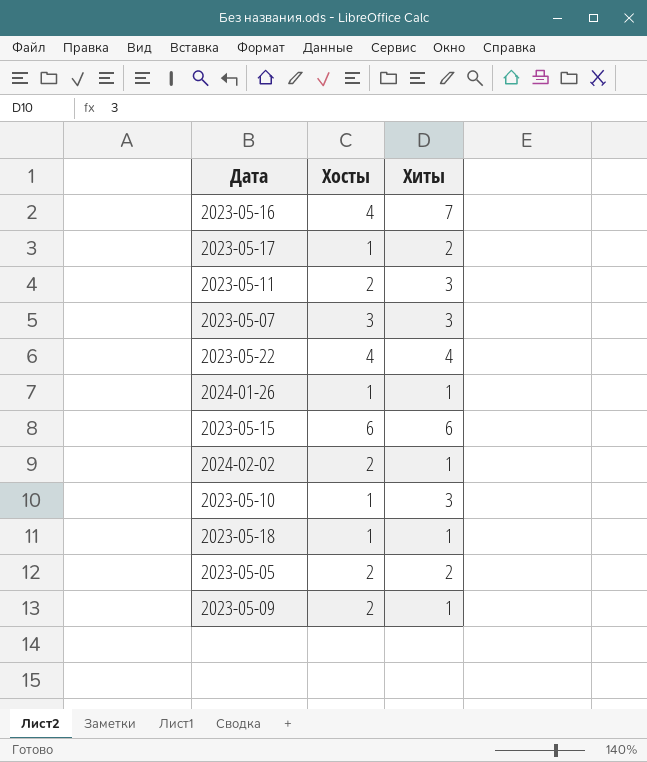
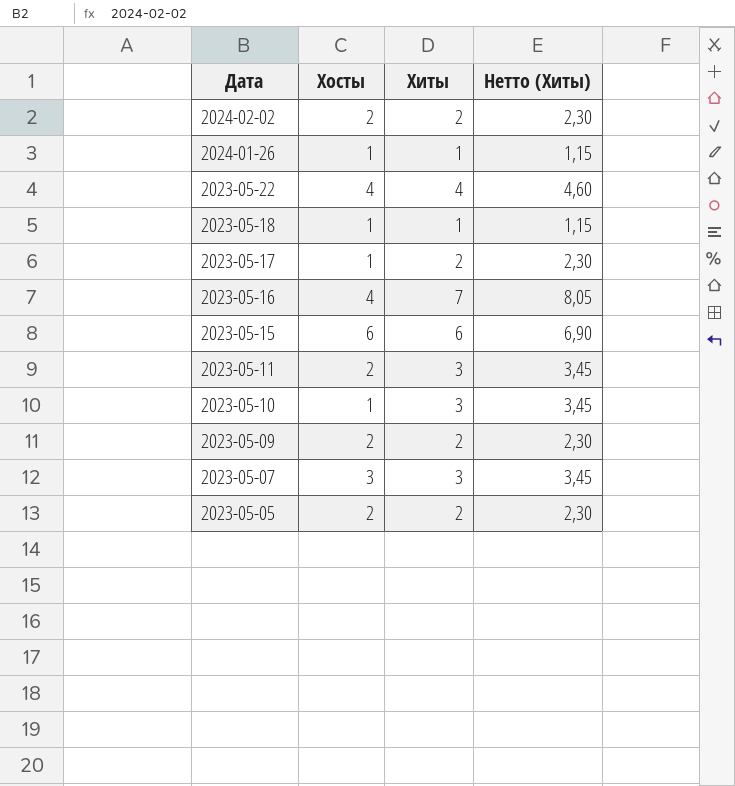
row order: none -> Дата descending
column Нетто (Хиты) | formula: none -> [Хиты] * 1,15
2024-02-02 | Хиты: 1 -> 2
2023-05-09 | Хиты: 1 -> 2

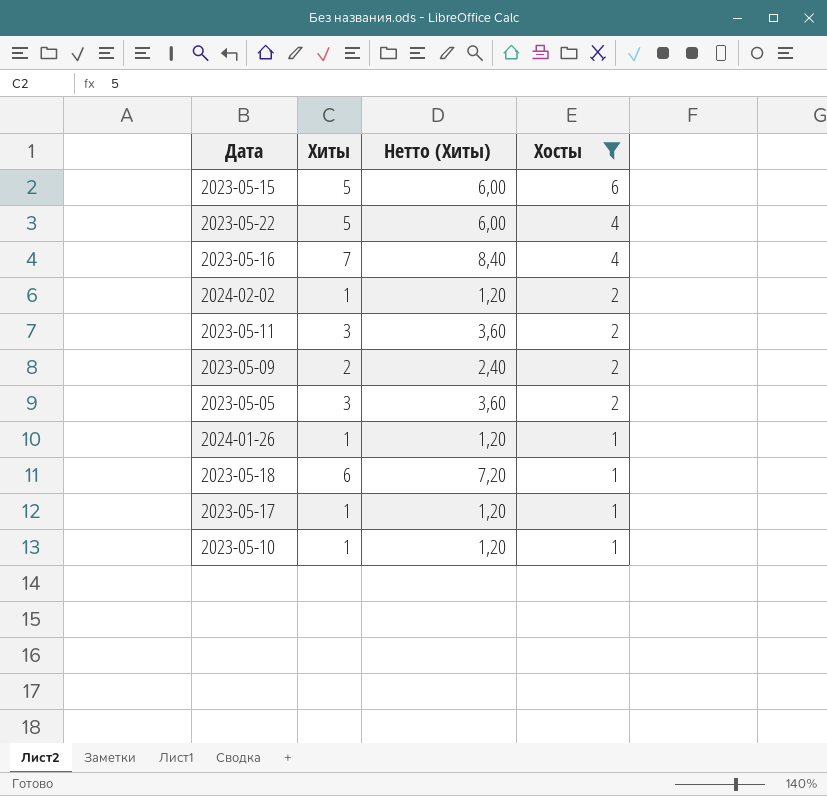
filter: none -> Хосты != 3
row order: Дата descending -> Хосты descending
column Нетто (Хиты) | formula: [Хиты] * 1,15 -> [Хиты] * 1,2
column Хосты | position: 2 -> 4
2023-05-15 | Хиты: 6 -> 5
2023-05-22 | Хиты: 4 -> 5
2024-02-02 | Хиты: 2 -> 1
2023-05-05 | Хиты: 2 -> 3
2023-05-18 | Хиты: 1 -> 6
2023-05-17 | Хиты: 2 -> 1
2023-05-10 | Хиты: 3 -> 1

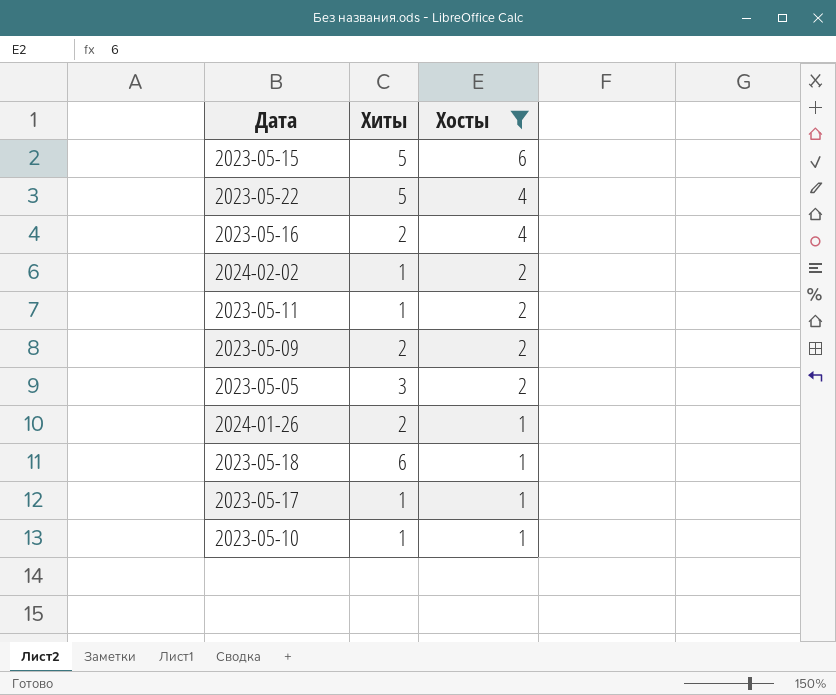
column Нетто (Хиты) | formula: [Хиты] * 1,2 -> none
2023-05-16 | Хиты: 7 -> 2
2023-05-11 | Хиты: 3 -> 1
2024-01-26 | Хиты: 1 -> 2

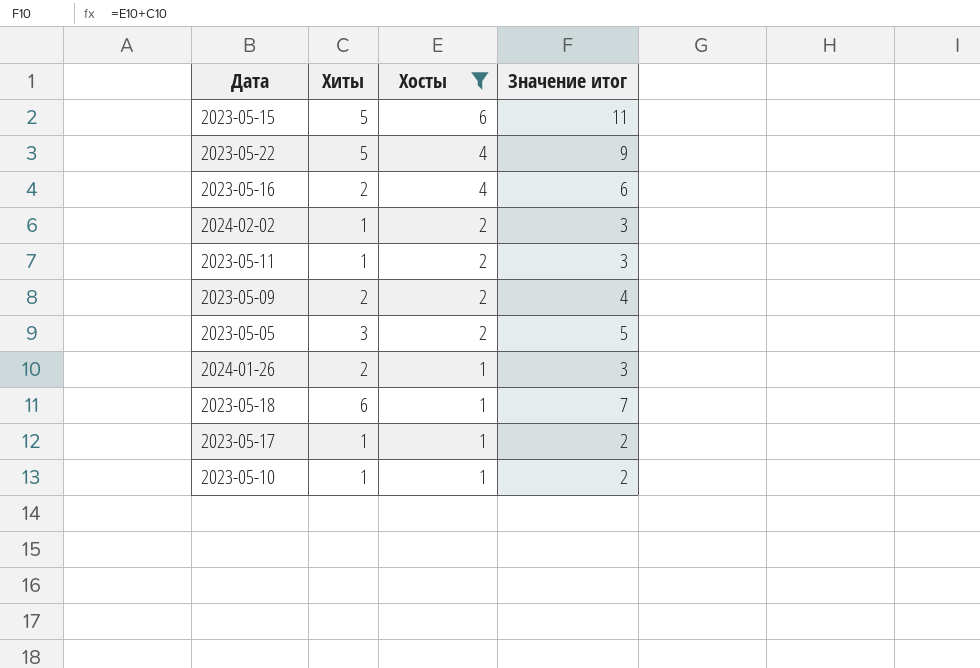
column Значение итог | formula: none -> [Хиты] + [Хосты]

